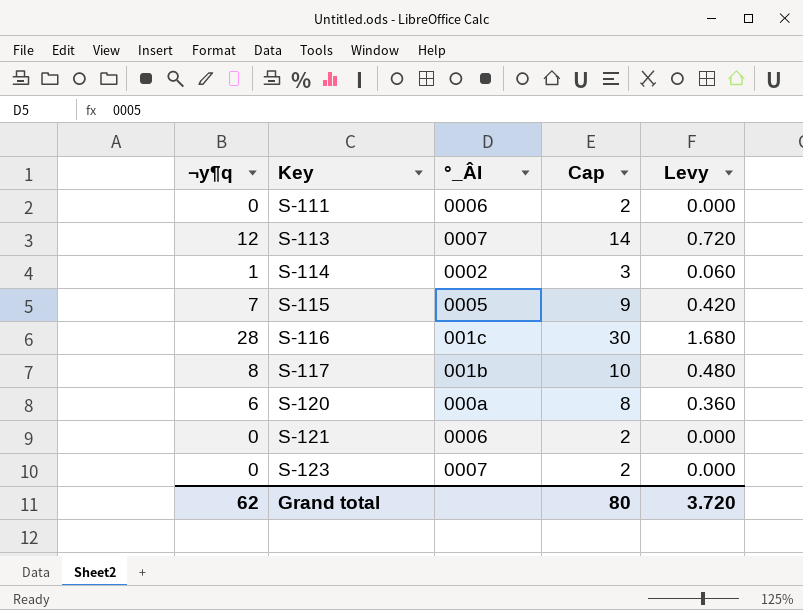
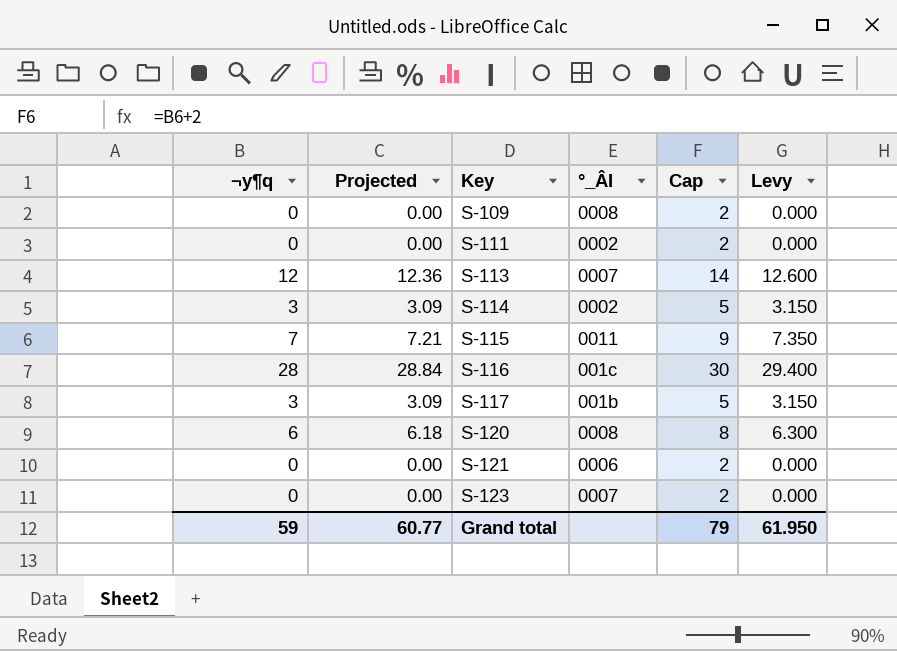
column Projected | formula: none -> [¬y¶q] * 1.03
column Levy | formula: [¬y¶q] * 0.06 -> [¬y¶q] * 1.05
row S-109: none -> 0 | 0.00 | 0008 | 2 | 0.000
S-111 | °_ÂI: 0006 -> 0002
S-114 | ¬y¶q: 1 -> 3
S-114 | Cap: 3 -> 5
S-115 | °_ÂI: 0005 -> 0011
S-117 | ¬y¶q: 8 -> 3
S-117 | Cap: 10 -> 5
S-120 | °_ÂI: 000a -> 0008
Grand total | ¬y¶q: 62 -> 59
Grand total | Cap: 80 -> 79
Grand total | Levy: 3.720 -> 61.950

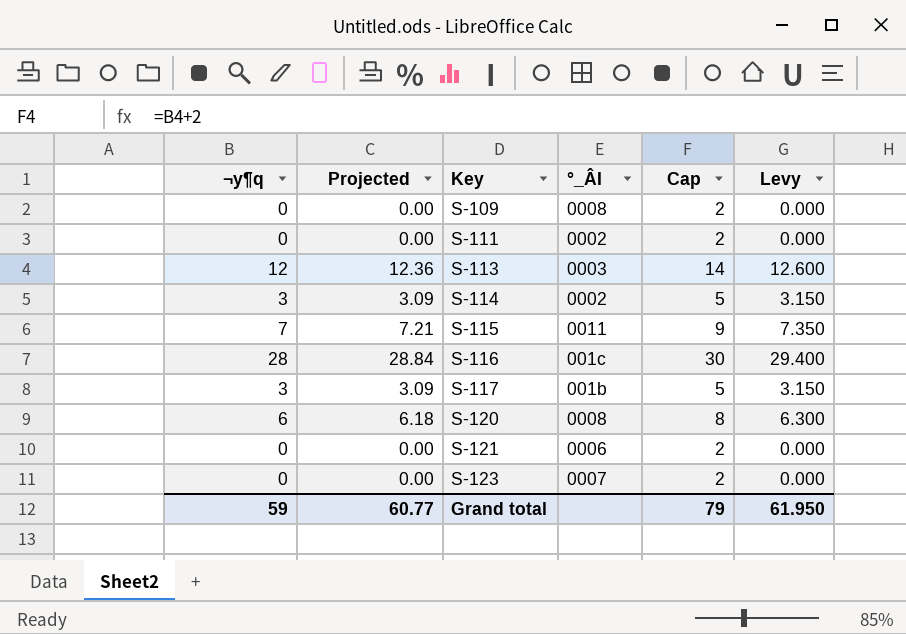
S-113 | °_ÂI: 0007 -> 0003

